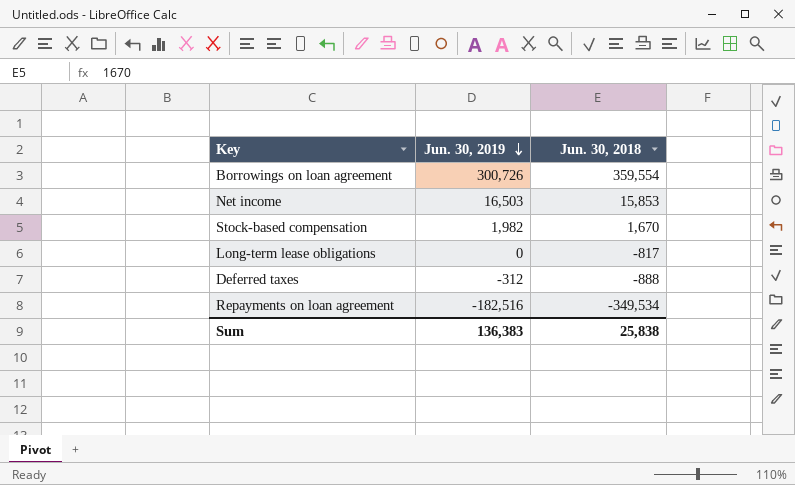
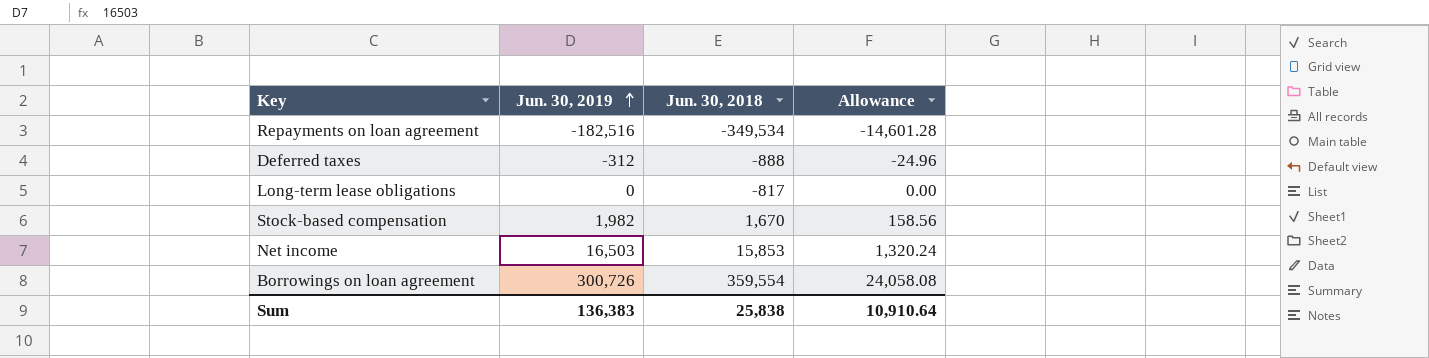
row order: Jun. 30, 2019 descending -> Jun. 30, 2019 ascending
column Allowance | formula: none -> [Jun. 30, 2019] * 0.08

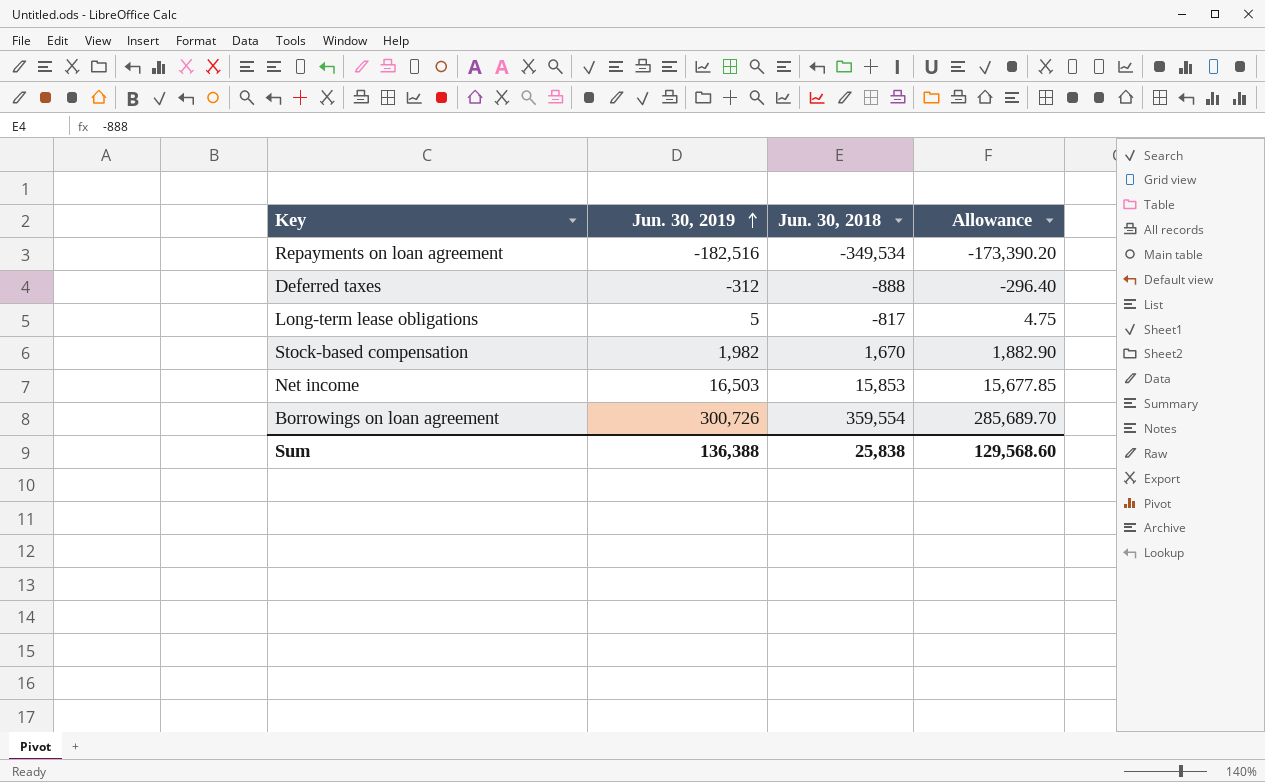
column Allowance | formula: [Jun. 30, 2019] * 0.08 -> [Jun. 30, 2019] * 0.95
Long-term lease obligations | Jun. 30, 2019: 0 -> 5
Sum | Jun. 30, 2019: 136,383 -> 136,388
Sum | Allowance: 10,910.64 -> 129,568.60

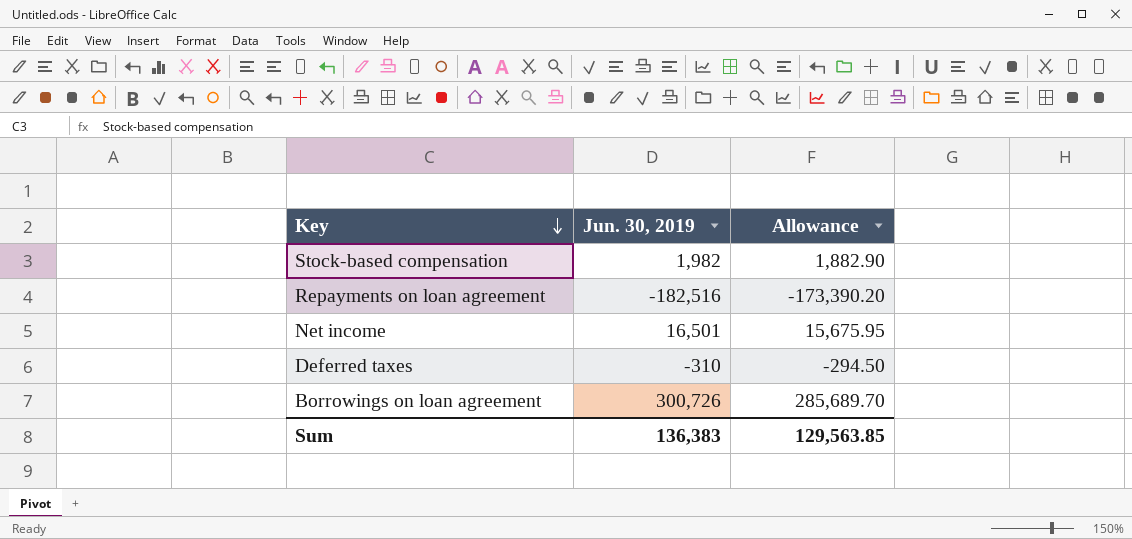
row order: Jun. 30, 2019 ascending -> Key descending
column Jun. 30, 2018 | position: 3 -> none
row Long-term lease obligations: 5 | -817 | 4.75 -> none
Net income | Jun. 30, 2019: 16,503 -> 16,501
Net income | Allowance: 15,677.85 -> 15,675.95
Deferred taxes | Jun. 30, 2019: -312 -> -310
Deferred taxes | Allowance: -296.40 -> -294.50
Sum | Jun. 30, 2019: 136,388 -> 136,383
Sum | Allowance: 129,568.60 -> 129,563.85

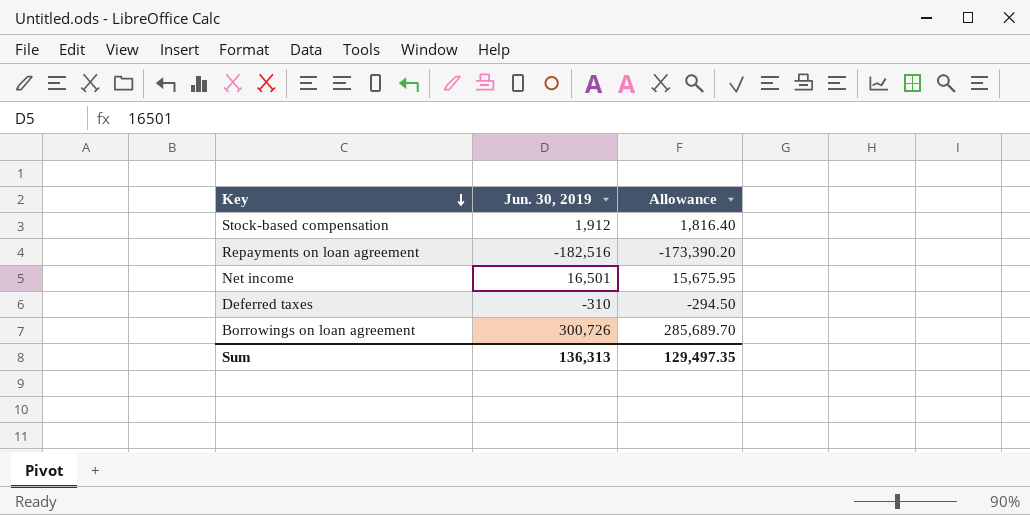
Stock-based compensation | Jun. 30, 2019: 1,982 -> 1,912
Stock-based compensation | Allowance: 1,882.90 -> 1,816.40
Sum | Jun. 30, 2019: 136,383 -> 136,313
Sum | Allowance: 129,563.85 -> 129,497.35

